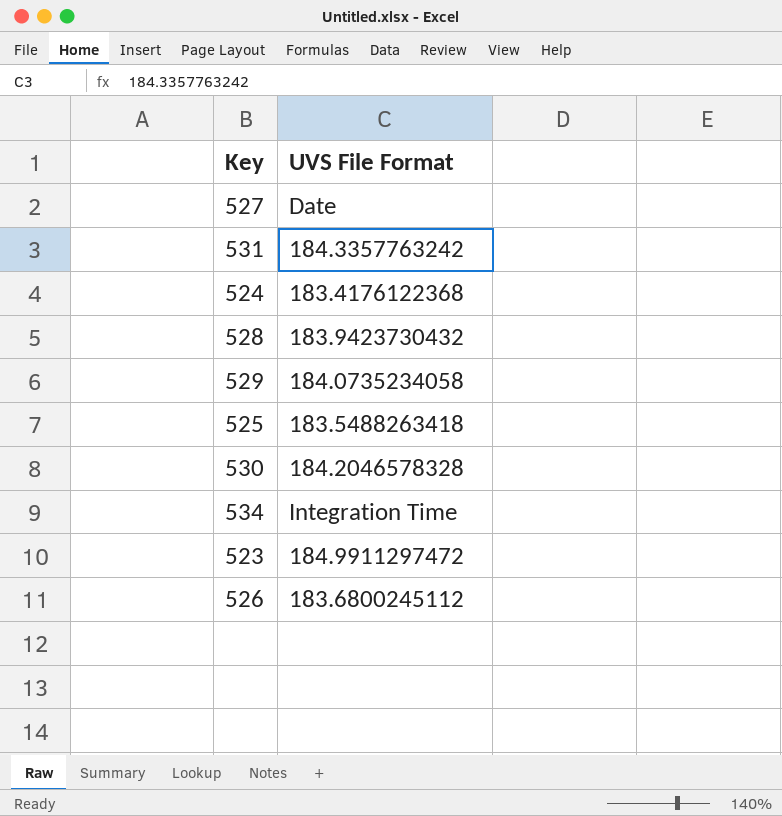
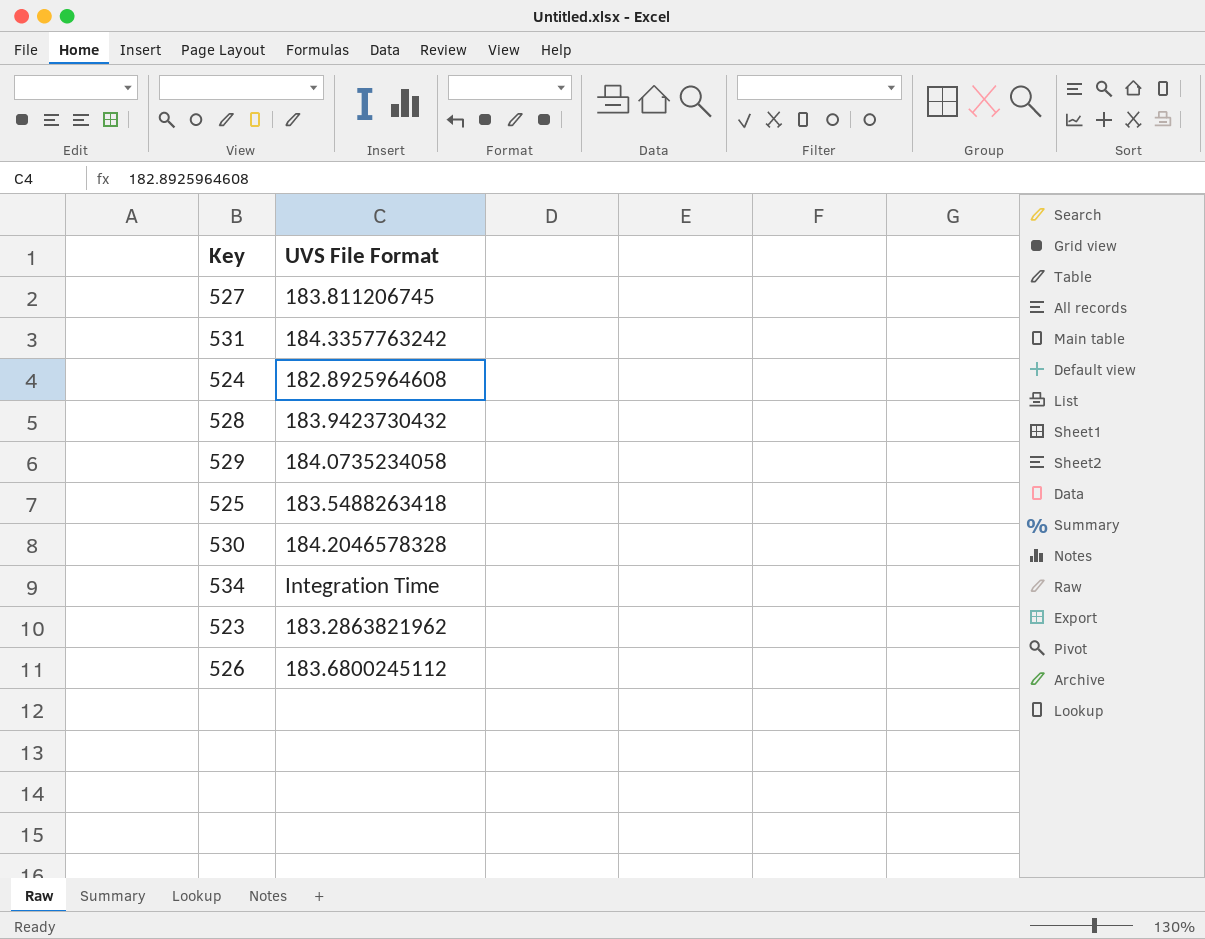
527 | UVS File Format: Date -> 183.811206745
524 | UVS File Format: 183.4176122368 -> 182.8925964608
523 | UVS File Format: 184.9911297472 -> 183.2863821962

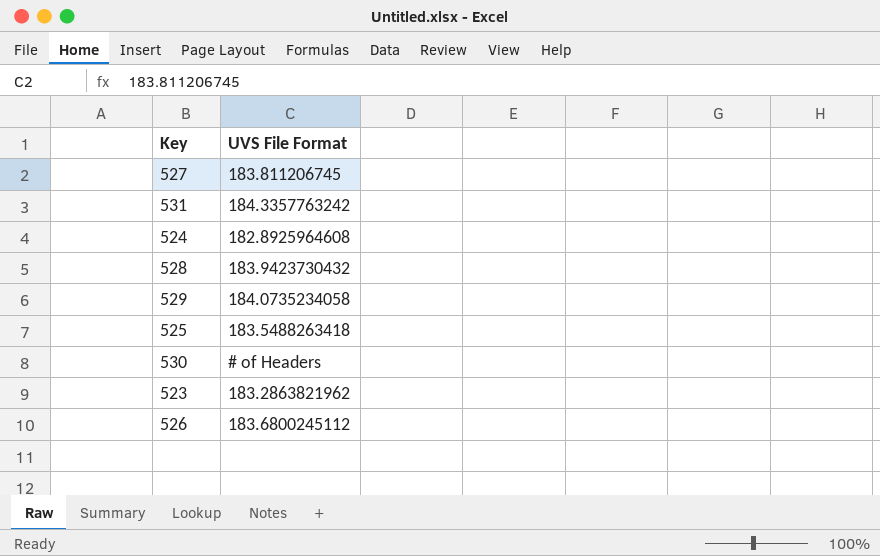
row 534: Integration Time -> none
530 | UVS File Format: 184.2046578328 -> # of Headers

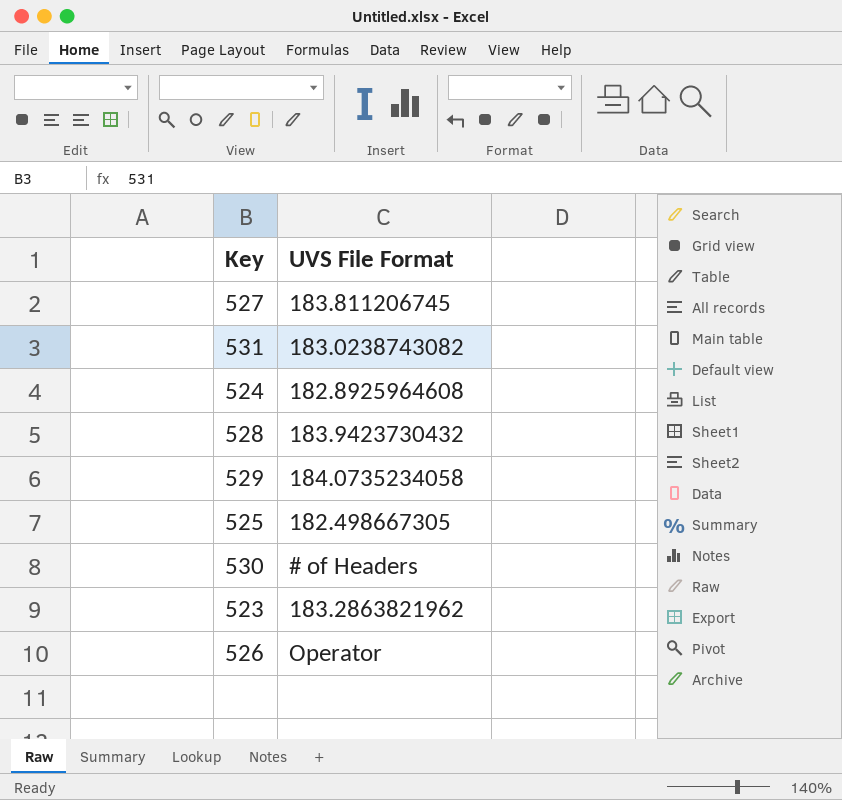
531 | UVS File Format: 184.3357763242 -> 183.0238743082
525 | UVS File Format: 183.5488263418 -> 182.498667305
526 | UVS File Format: 183.6800245112 -> Operator

